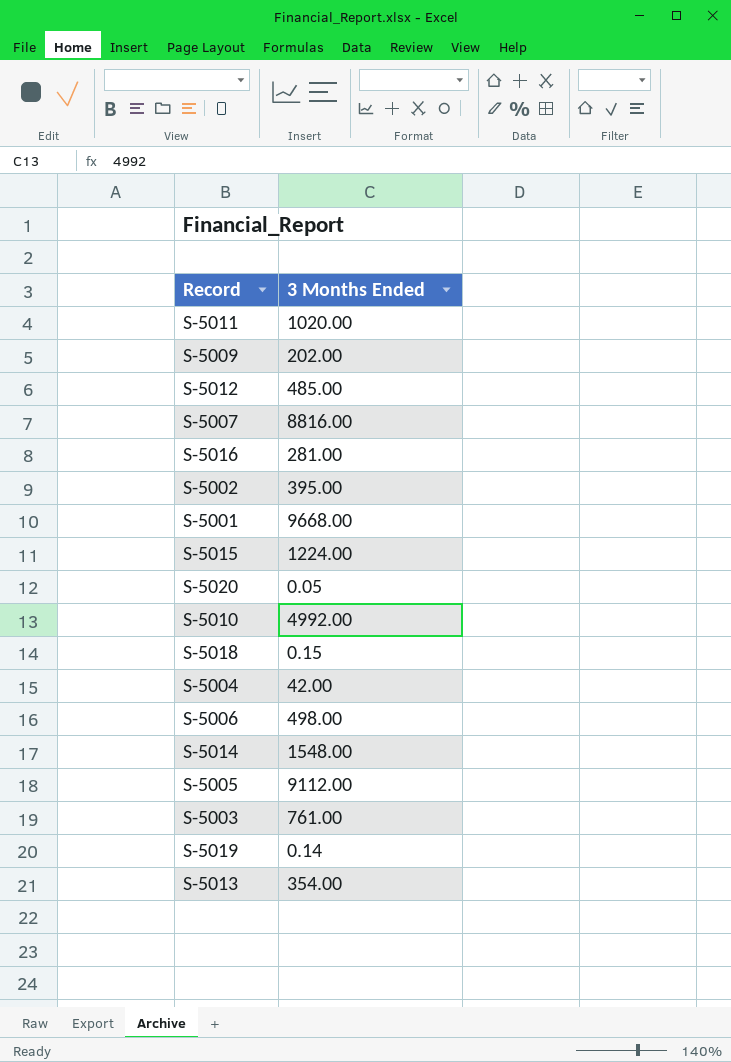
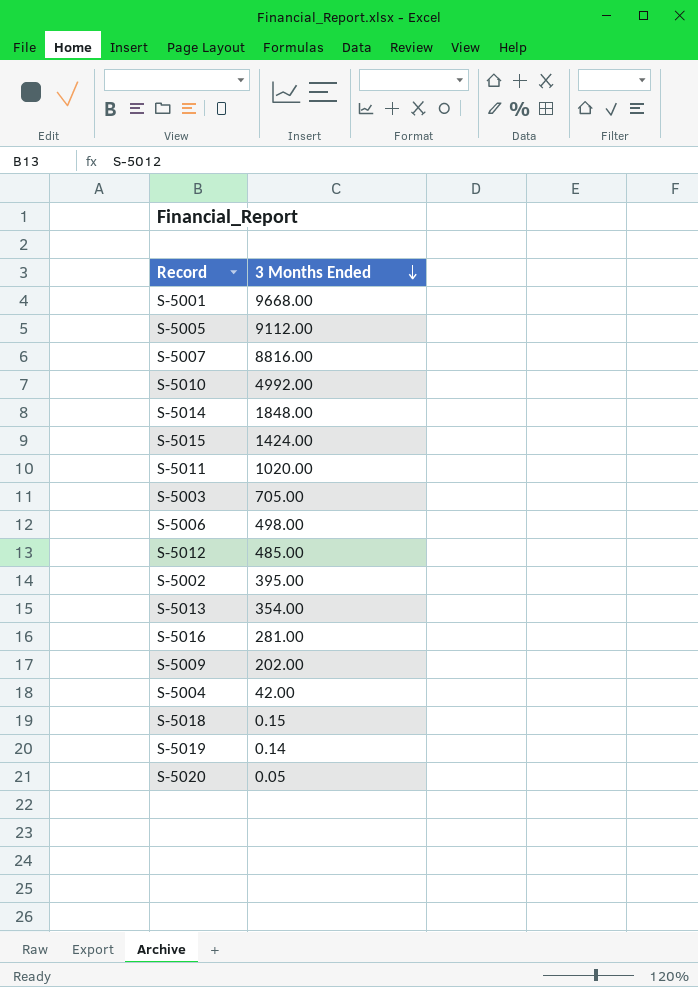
row order: none -> 3 Months Ended descending
S-5014 | 3 Months Ended: 1548.00 -> 1848.00
S-5015 | 3 Months Ended: 1224.00 -> 1424.00
S-5003 | 3 Months Ended: 761.00 -> 705.00

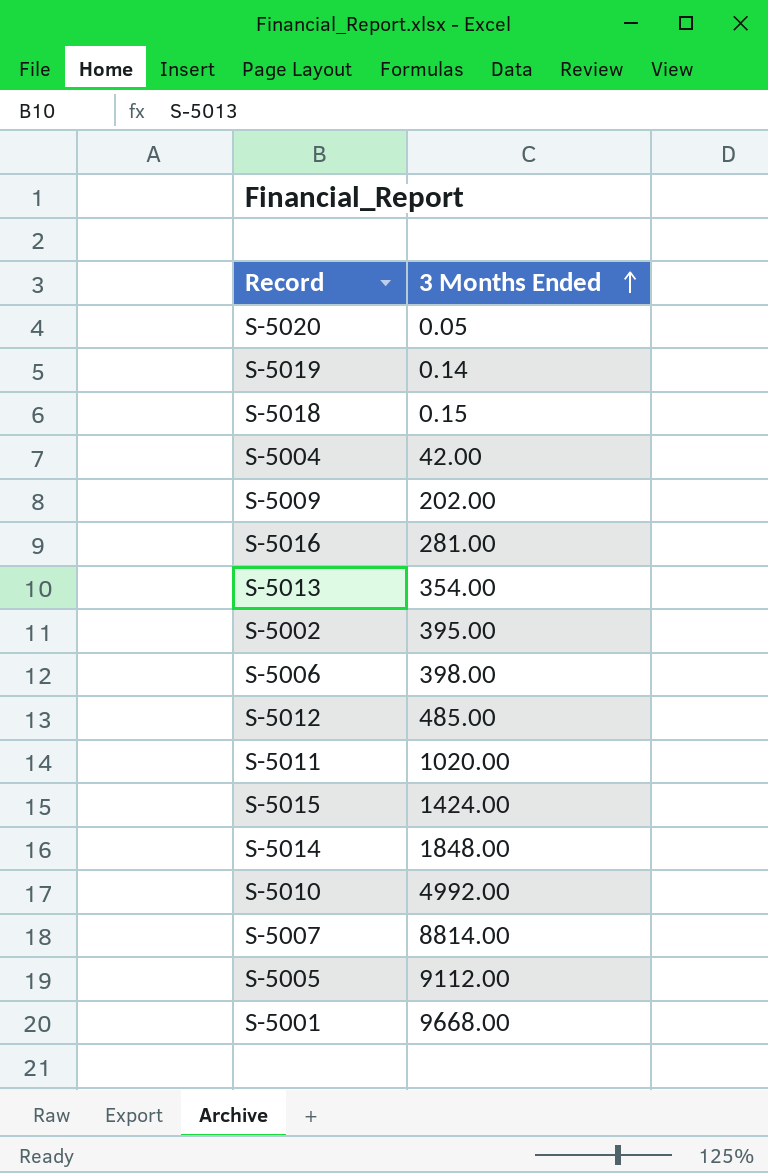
row order: 3 Months Ended descending -> 3 Months Ended ascending
row S-5003: 705.00 -> none
S-5006 | 3 Months Ended: 498.00 -> 398.00
S-5007 | 3 Months Ended: 8816.00 -> 8814.00

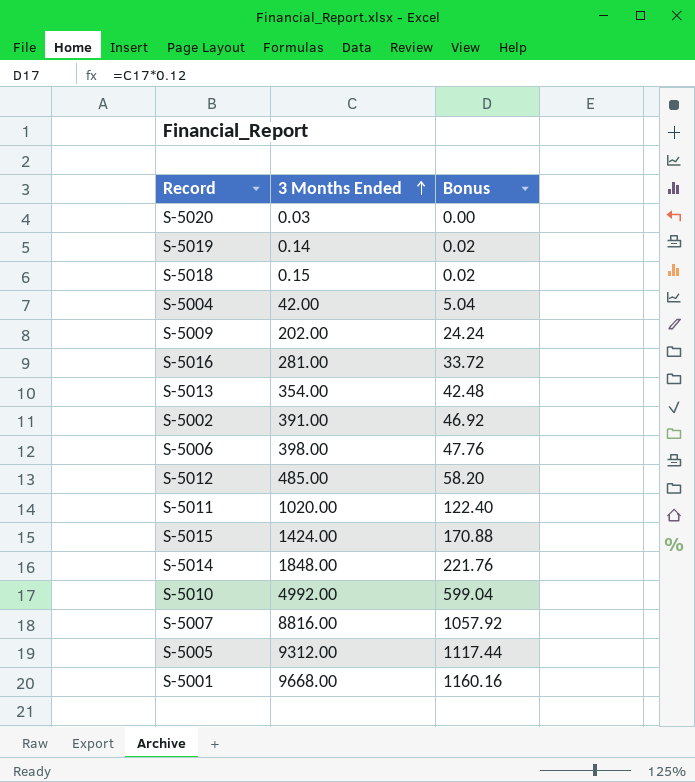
column Bonus | formula: none -> [3 Months Ended] * 0.12
S-5020 | 3 Months Ended: 0.05 -> 0.03
S-5002 | 3 Months Ended: 395.00 -> 391.00
S-5007 | 3 Months Ended: 8814.00 -> 8816.00
S-5005 | 3 Months Ended: 9112.00 -> 9312.00

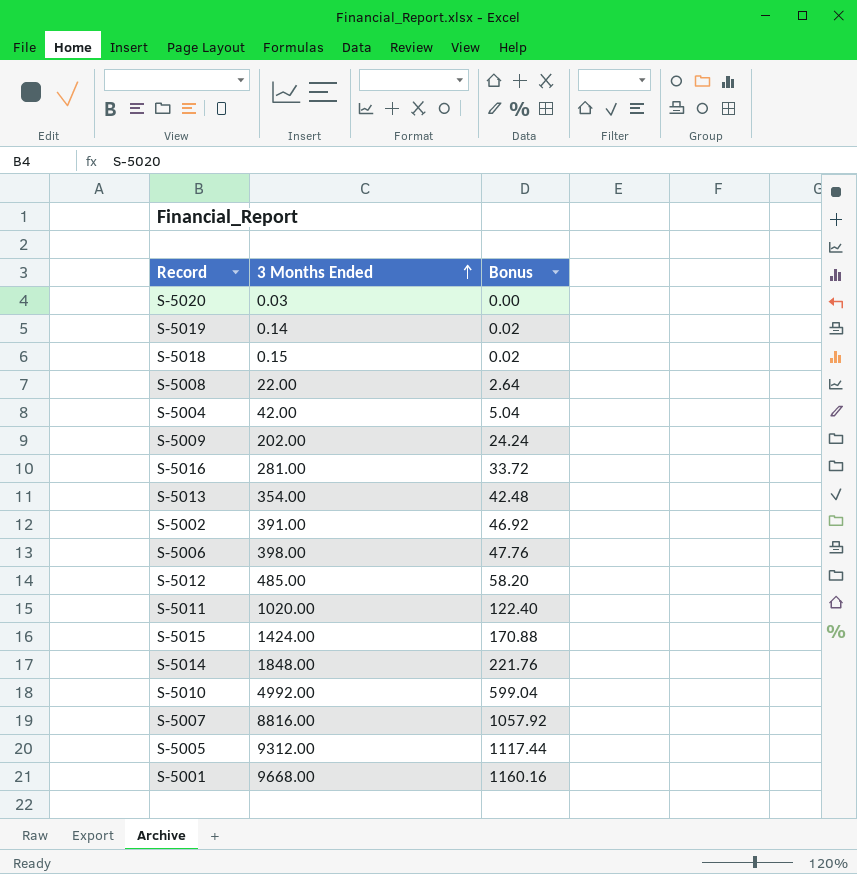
row S-5008: none -> 22.00 | 2.64

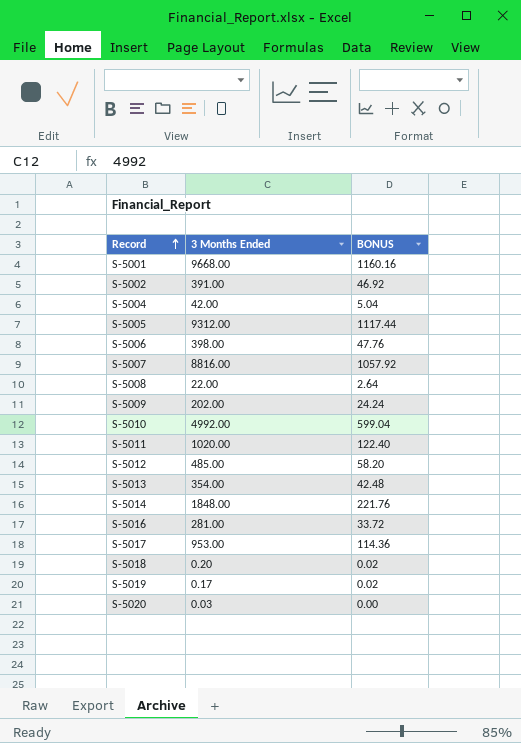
row order: 3 Months Ended ascending -> Record ascending
column name: Bonus -> BONUS
row S-5015: 1424.00 | 170.88 -> none
row S-5017: none -> 953.00 | 114.36
S-5018 | 3 Months Ended: 0.15 -> 0.20
S-5019 | 3 Months Ended: 0.14 -> 0.17

